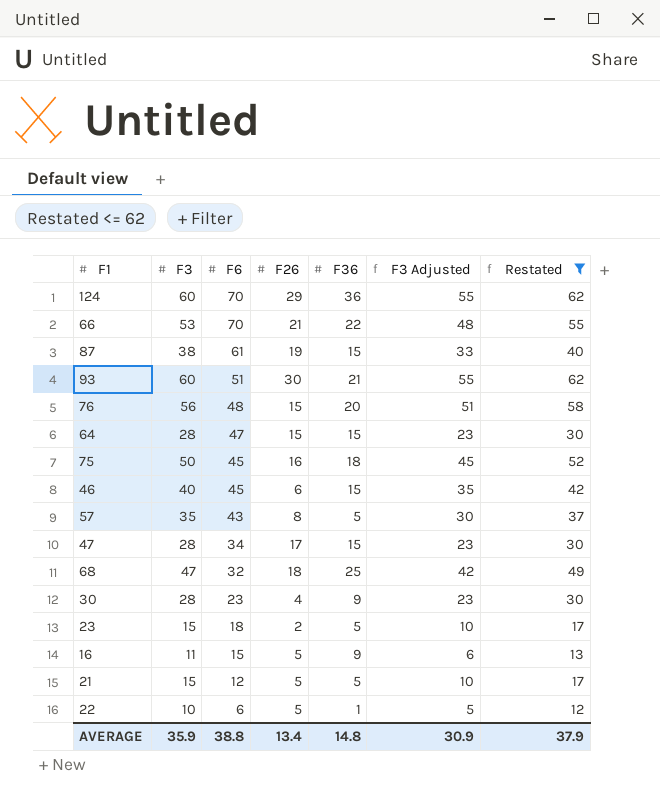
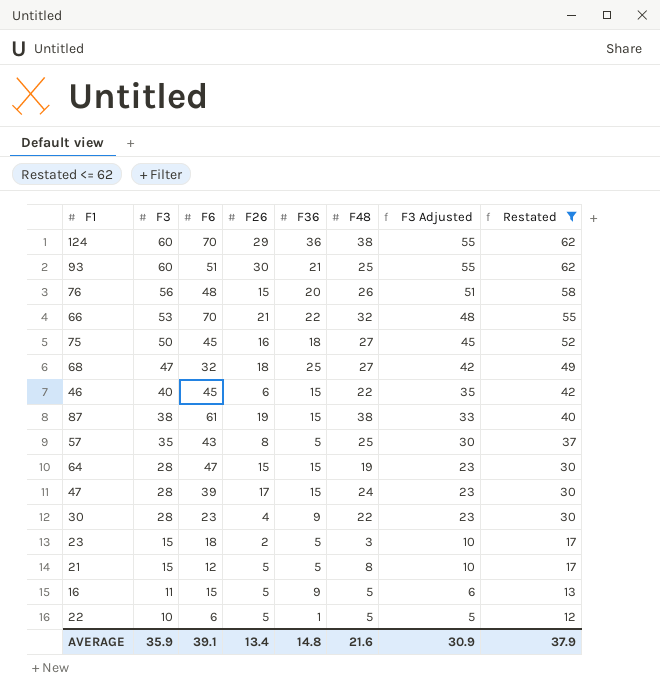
row order: F6 descending -> F3 descending
column F48 | position: none -> 6
47 | F6: 34 -> 39
AVERAGE | F6: 38.8 -> 39.1

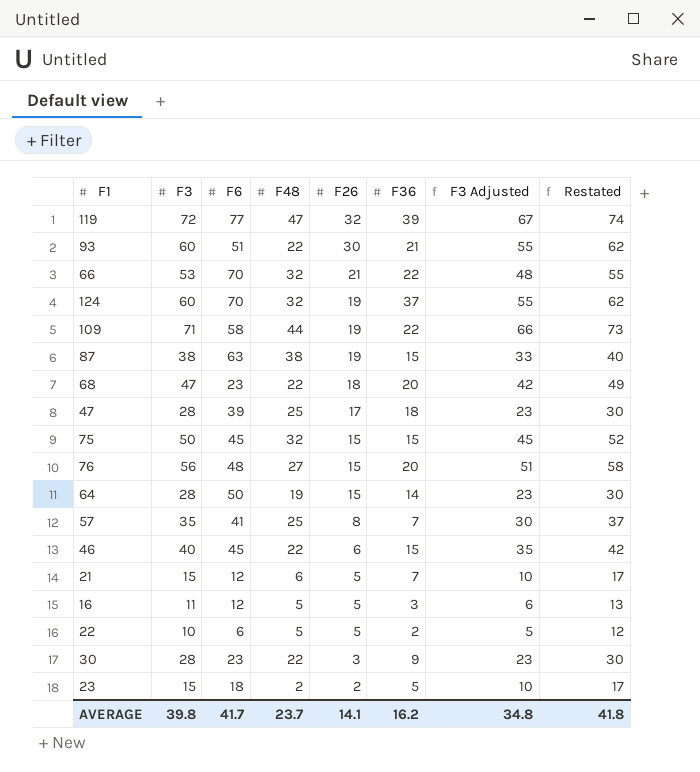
filter: Restated <= 62 -> none
row order: F3 descending -> F26 descending
column F48 | position: 6 -> 4
93 | F48: 25 -> 22
124 | F48: 38 -> 32
124 | F26: 29 -> 19
124 | F36: 36 -> 37
87 | F6: 61 -> 63
68 | F6: 32 -> 23
68 | F48: 27 -> 22
68 | F36: 25 -> 20
47 | F48: 24 -> 25
47 | F36: 15 -> 18
75 | F48: 27 -> 32
75 | F26: 16 -> 15
75 | F36: 18 -> 15
76 | F48: 26 -> 27
64 | F6: 47 -> 50
64 | F36: 15 -> 14
57 | F6: 43 -> 41
57 | F36: 5 -> 7
21 | F48: 8 -> 6
21 | F36: 5 -> 7
16 | F6: 15 -> 12
16 | F36: 9 -> 3
22 | F36: 1 -> 2
30 | F26: 4 -> 3
23 | F48: 3 -> 2
AVERAGE | F3: 35.9 -> 39.8
AVERAGE | F6: 39.1 -> 41.7
AVERAGE | F48: 21.6 -> 23.7
AVERAGE | F26: 13.4 -> 14.1
AVERAGE | F36: 14.8 -> 16.2
AVERAGE | F3 Adjusted: 30.9 -> 34.8
AVERAGE | Restated: 37.9 -> 41.8

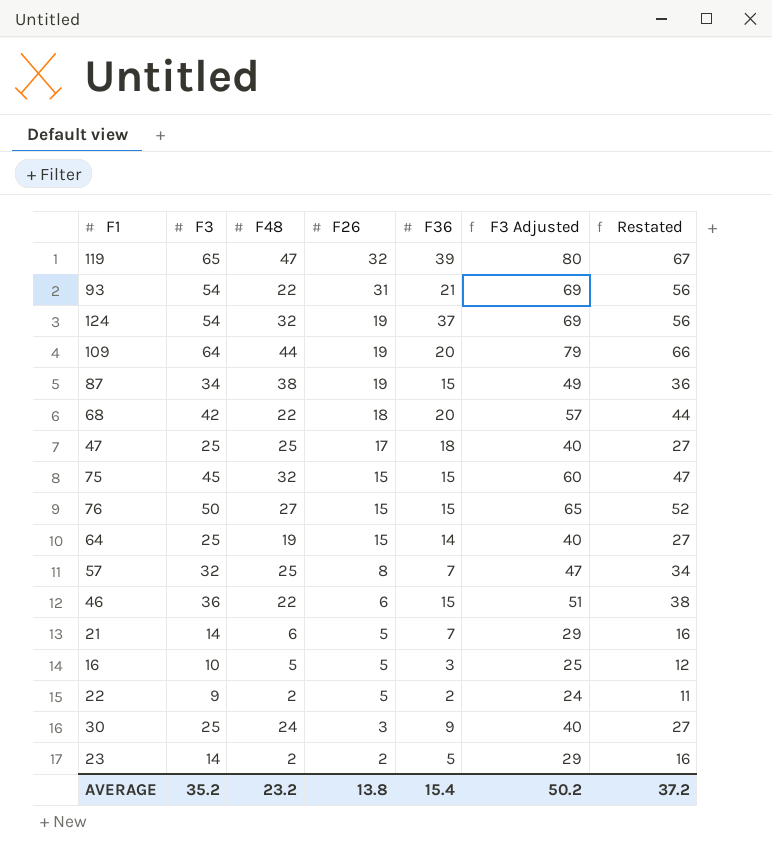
column F6 | position: 3 -> none
column F3 Adjusted | formula: [F3] - 5 -> [F3] + 15
row 66: 53 | 70 | 32 | 21 | 22 | 48 | 55 -> none
119 | F3: 72 -> 65
119 | Restated: 74 -> 67
93 | F3: 60 -> 54
93 | F26: 30 -> 31
93 | Restated: 62 -> 56
124 | F3: 60 -> 54
124 | Restated: 62 -> 56
109 | F3: 71 -> 64
109 | F36: 22 -> 20
109 | Restated: 73 -> 66
87 | F3: 38 -> 34
87 | Restated: 40 -> 36
68 | F3: 47 -> 42
68 | Restated: 49 -> 44
47 | F3: 28 -> 25
47 | Restated: 30 -> 27
75 | F3: 50 -> 45
75 | Restated: 52 -> 47
76 | F3: 56 -> 50
76 | F36: 20 -> 15
76 | Restated: 58 -> 52
64 | F3: 28 -> 25
64 | Restated: 30 -> 27
57 | F3: 35 -> 32
57 | Restated: 37 -> 34
46 | F3: 40 -> 36
46 | Restated: 42 -> 38
21 | F3: 15 -> 14
21 | Restated: 17 -> 16
16 | F3: 11 -> 10
16 | Restated: 13 -> 12
22 | F3: 10 -> 9
22 | F48: 5 -> 2
22 | Restated: 12 -> 11
30 | F3: 28 -> 25
30 | F48: 22 -> 24
30 | Restated: 30 -> 27
23 | F3: 15 -> 14
23 | Restated: 17 -> 16
AVERAGE | F3: 39.8 -> 35.2
AVERAGE | F48: 23.7 -> 23.2
AVERAGE | F26: 14.1 -> 13.8
AVERAGE | F36: 16.2 -> 15.4
AVERAGE | F3 Adjusted: 34.8 -> 50.2
AVERAGE | Restated: 41.8 -> 37.2

